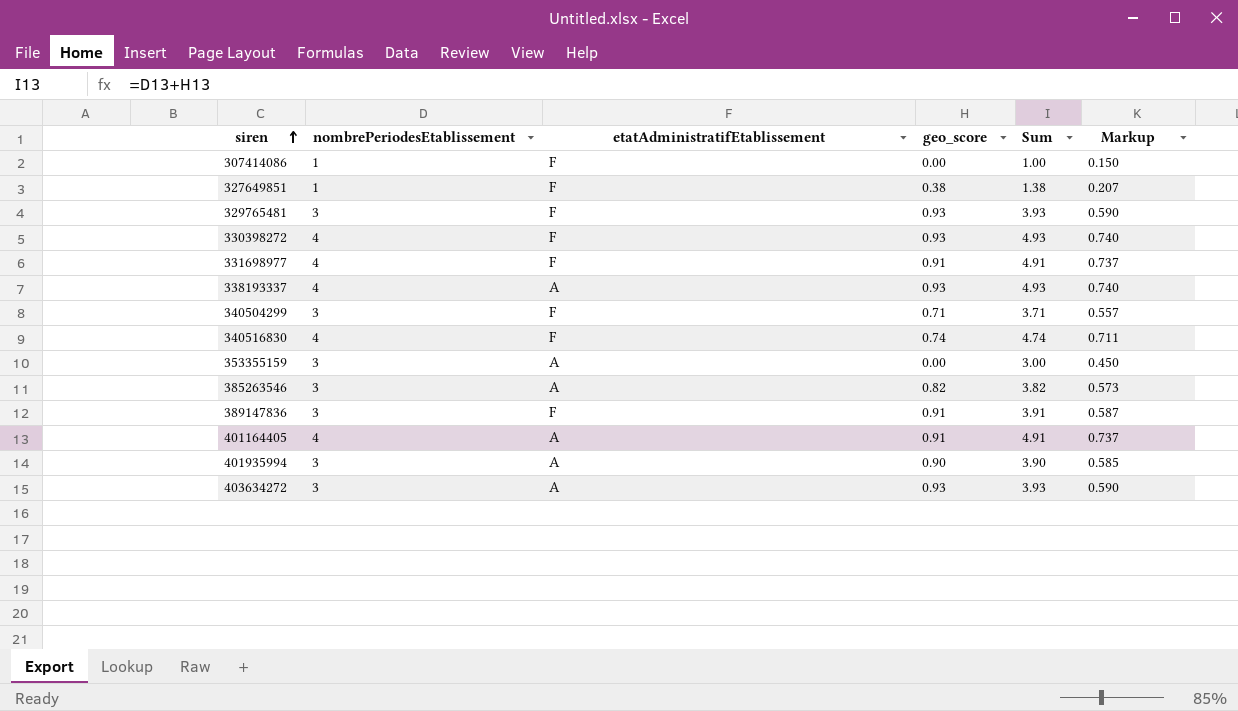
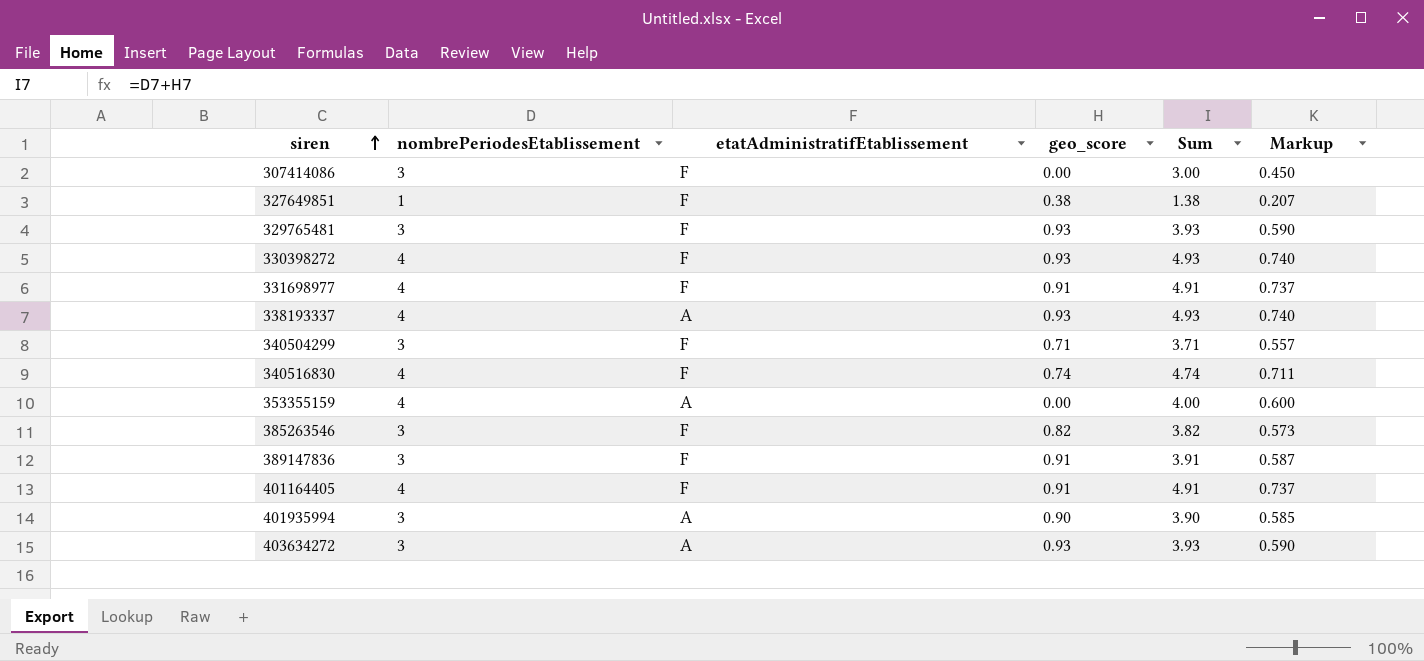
307414086 | nombrePeriodesEtablissement: 1 -> 3
307414086 | Sum: 1.00 -> 3.00
307414086 | Markup: 0.150 -> 0.450
353355159 | nombrePeriodesEtablissement: 3 -> 4
353355159 | Sum: 3.00 -> 4.00
353355159 | Markup: 0.450 -> 0.600
385263546 | etatAdministratifEtablissement: A -> F
401164405 | etatAdministratifEtablissement: A -> F

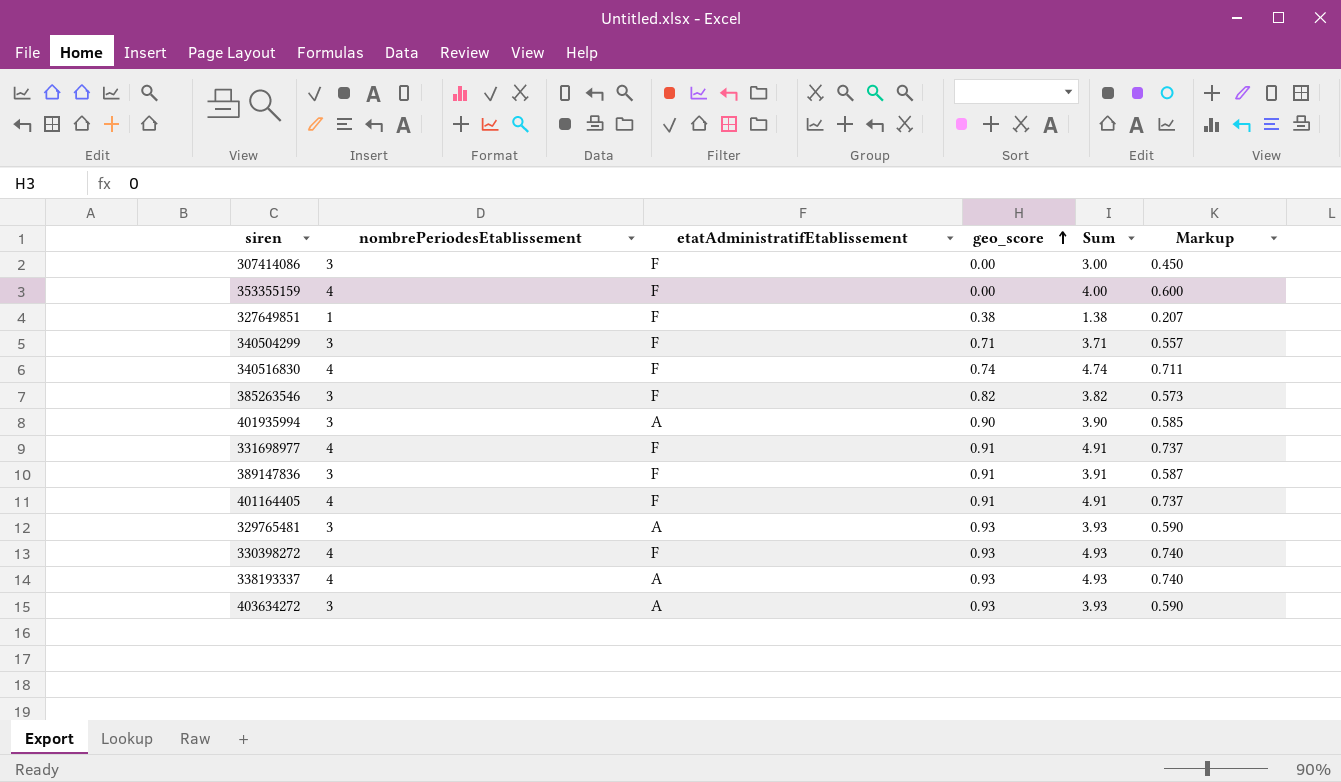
row order: siren ascending -> geo_score ascending
353355159 | etatAdministratifEtablissement: A -> F
329765481 | etatAdministratifEtablissement: F -> A

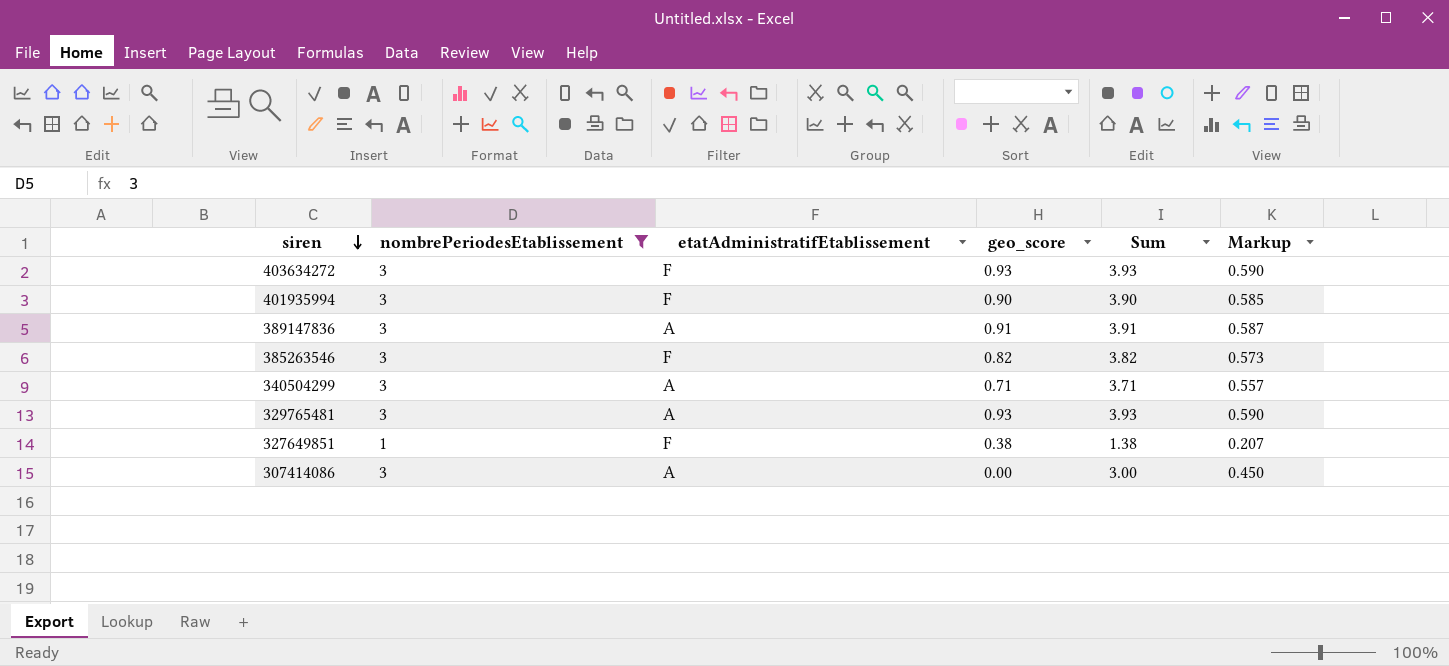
filter: none -> nombrePeriodesEtablissement != 4
row order: geo_score ascending -> siren descending
403634272 | etatAdministratifEtablissement: A -> F
401935994 | etatAdministratifEtablissement: A -> F
389147836 | etatAdministratifEtablissement: F -> A
340504299 | etatAdministratifEtablissement: F -> A
307414086 | etatAdministratifEtablissement: F -> A

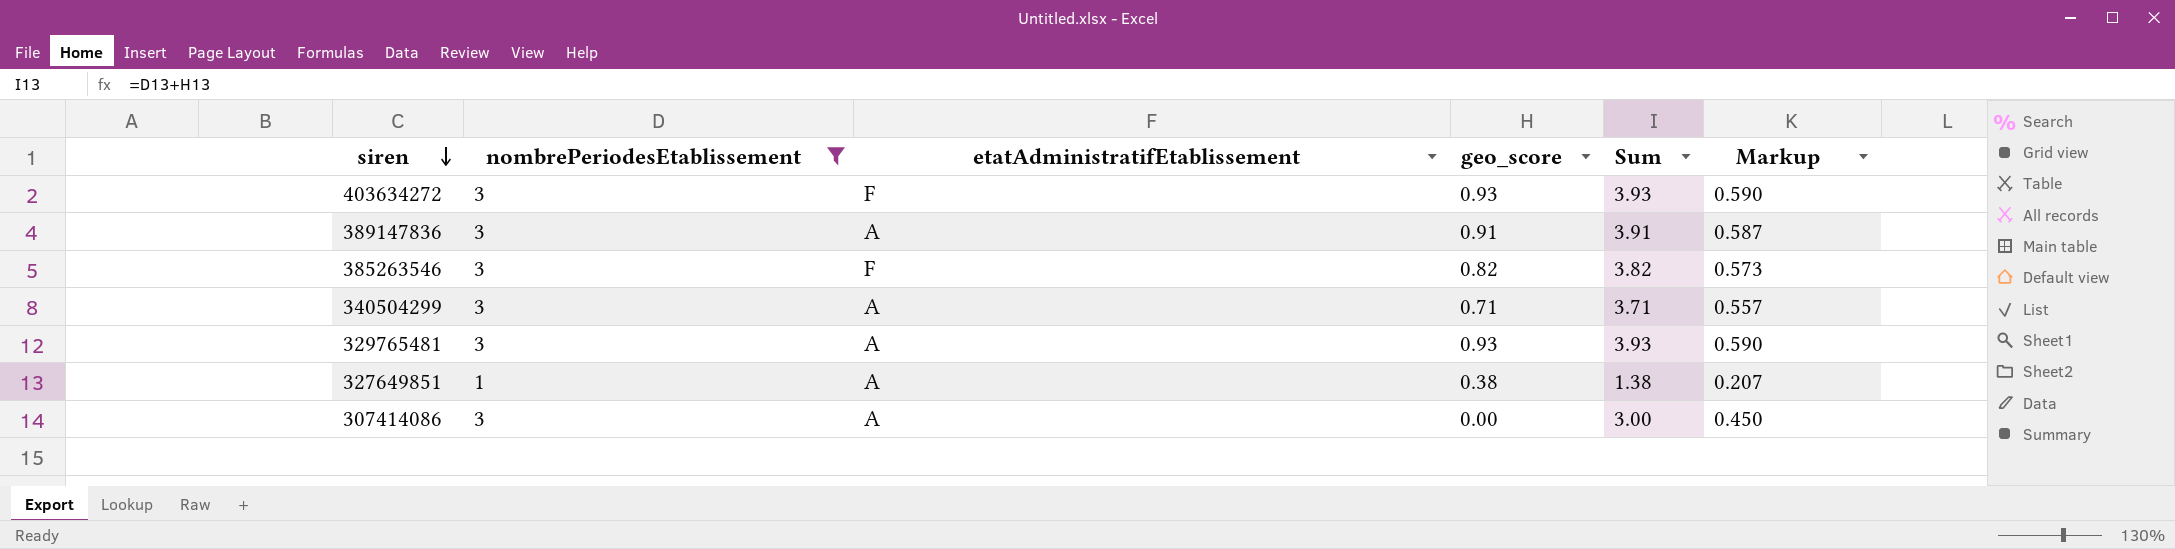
row 401935994: 3 | F | 0.90 | 3.90 | 0.585 -> none
327649851 | etatAdministratifEtablissement: F -> A

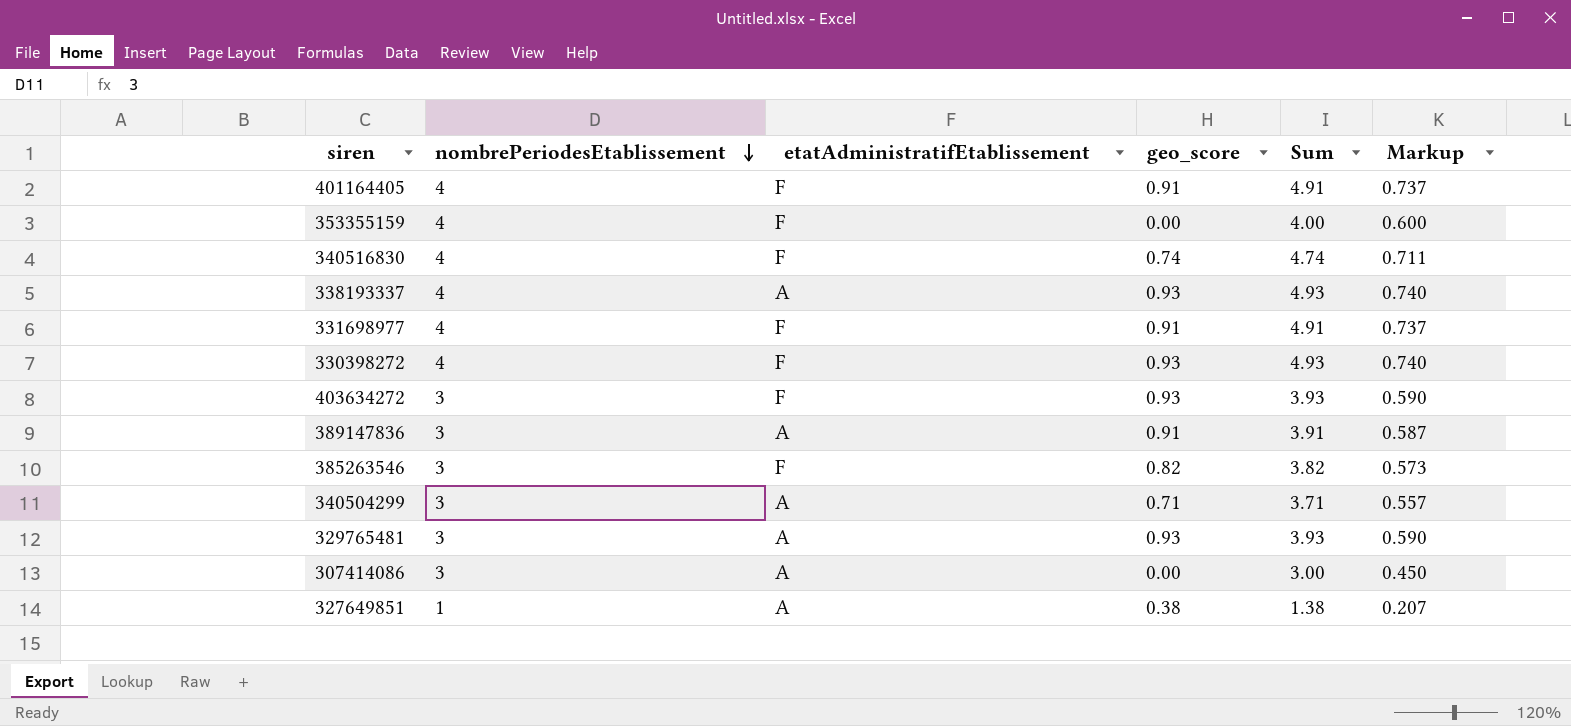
filter: nombrePeriodesEtablissement != 4 -> none
row order: siren descending -> nombrePeriodesEtablissement descending

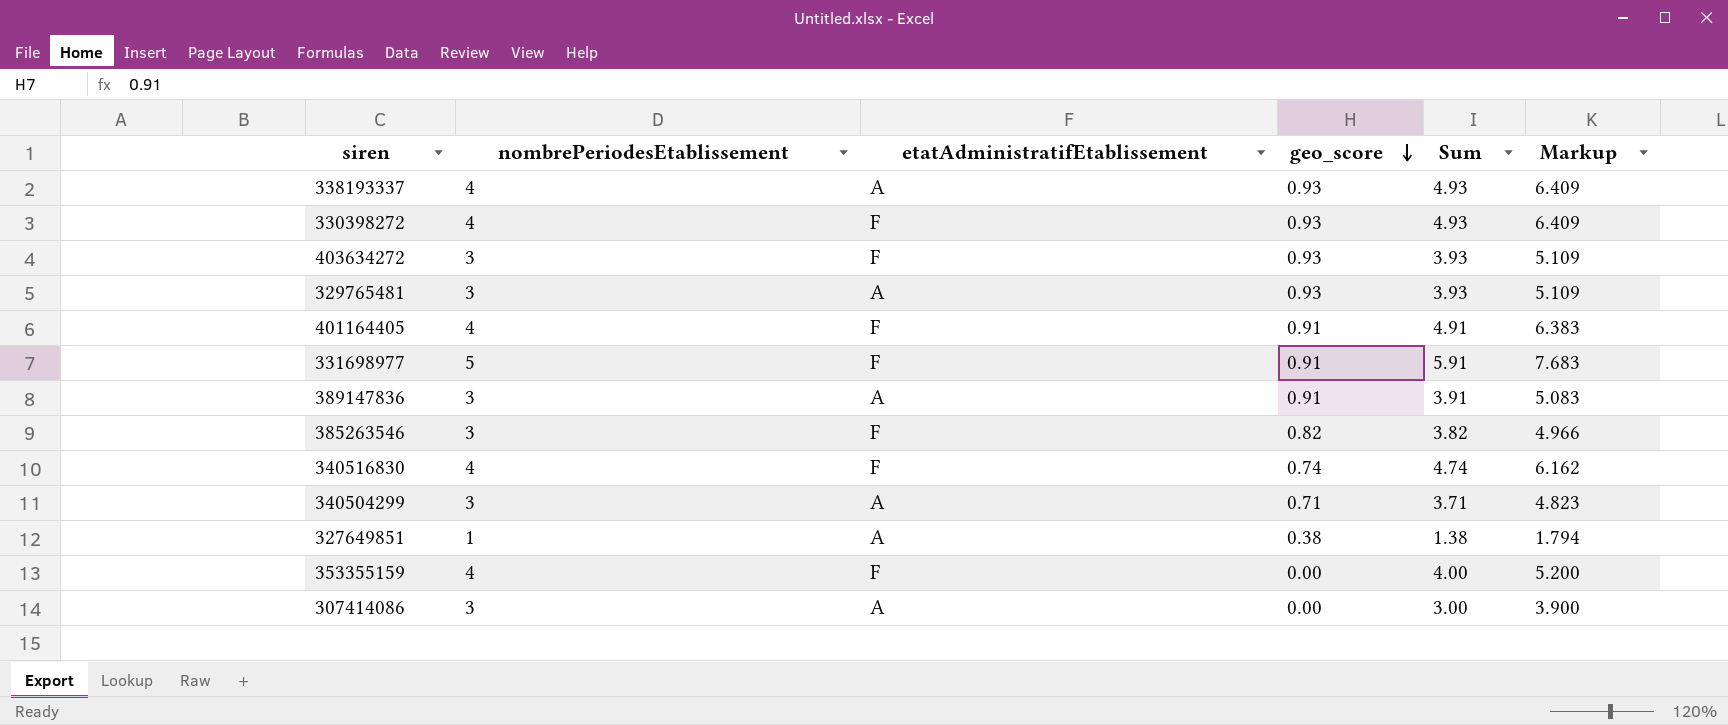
row order: nombrePeriodesEtablissement descending -> geo_score descending
column Markup | formula: [Sum] * 0.15 -> [Sum] * 1.3
331698977 | nombrePeriodesEtablissement: 4 -> 5
331698977 | Sum: 4.91 -> 5.91

